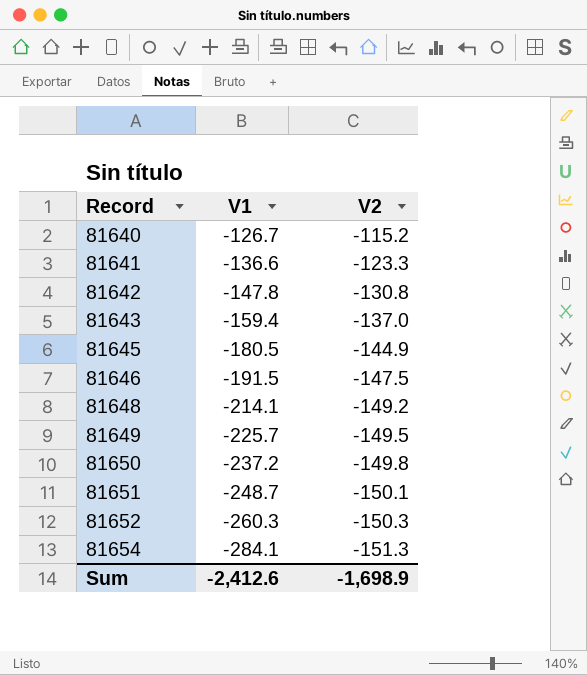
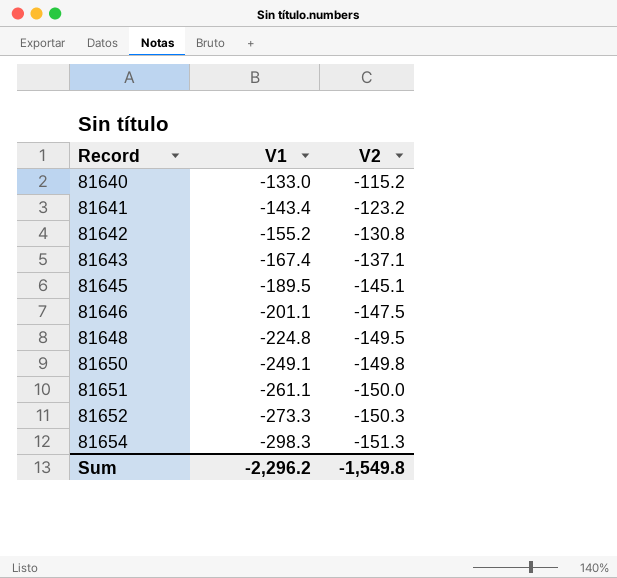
row 81649: -225.7 | -149.5 -> none
81640 | V1: -126.7 -> -133.0
81641 | V1: -136.6 -> -143.4
81641 | V2: -123.3 -> -123.2
81642 | V1: -147.8 -> -155.2
81643 | V1: -159.4 -> -167.4
81643 | V2: -137.0 -> -137.1
81645 | V1: -180.5 -> -189.5
81645 | V2: -144.9 -> -145.1
81646 | V1: -191.5 -> -201.1
81648 | V1: -214.1 -> -224.8
81648 | V2: -149.2 -> -149.5
81650 | V1: -237.2 -> -249.1
81651 | V1: -248.7 -> -261.1
81651 | V2: -150.1 -> -150.0
81652 | V1: -260.3 -> -273.3
81654 | V1: -284.1 -> -298.3
Sum | V1: -2,412.6 -> -2,296.2
Sum | V2: -1,698.9 -> -1,549.8

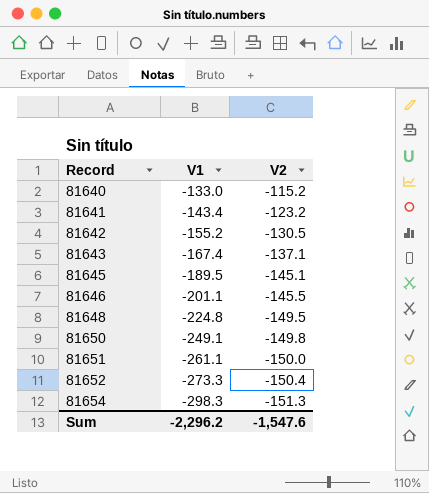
81642 | V2: -130.8 -> -130.5
81646 | V2: -147.5 -> -145.5
81652 | V2: -150.3 -> -150.4
Sum | V2: -1,549.8 -> -1,547.6

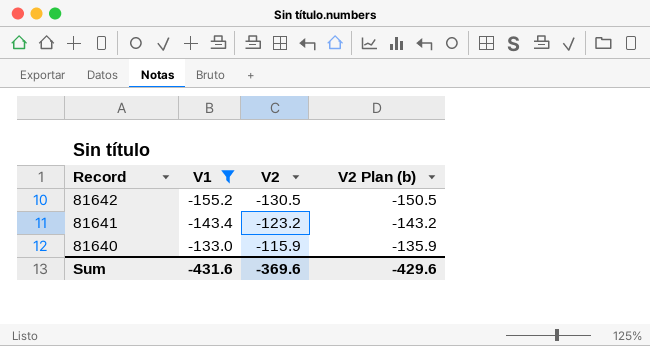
filter: none -> V1 >= -155.2
row order: Record ascending -> Record descending
column V2 Plan (b) | formula: none -> [V2] - 20
81640 | V2: -115.2 -> -115.9
Sum | V1: -2,296.2 -> -431.6
Sum | V2: -1,547.6 -> -369.6

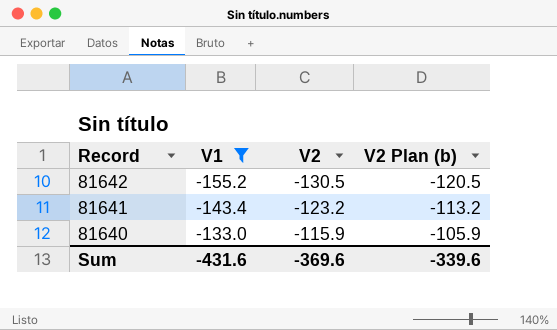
column V2 Plan (b) | formula: [V2] - 20 -> [V2] + 10
Sum | V2 Plan (b): -429.6 -> -339.6

